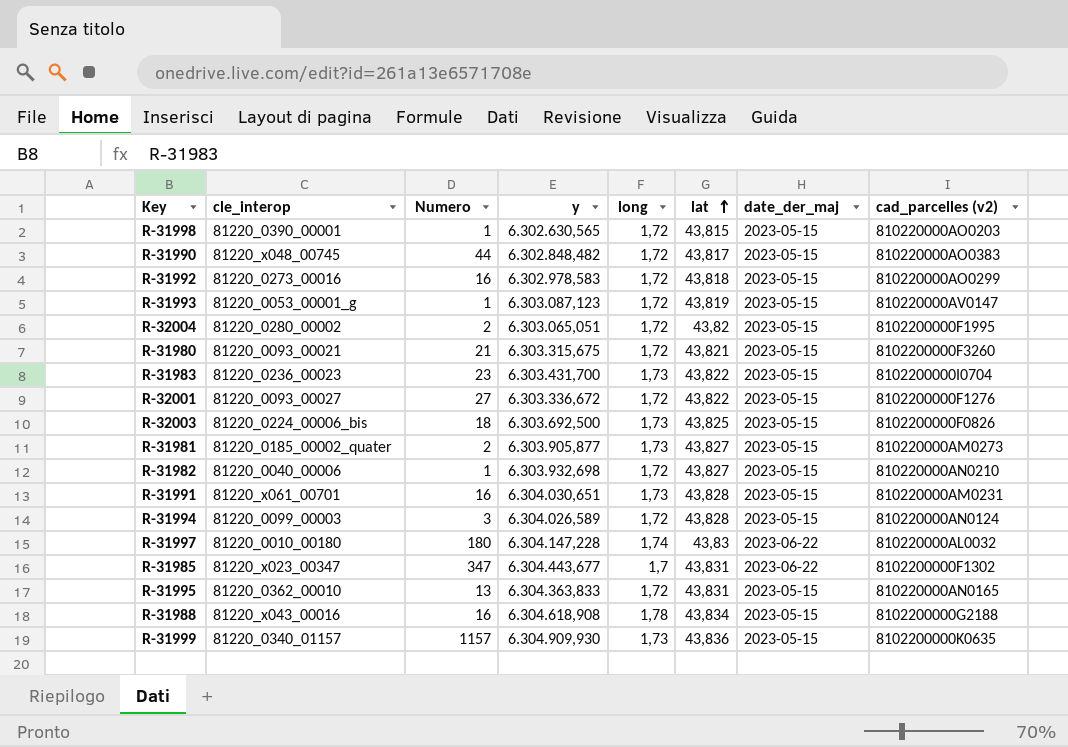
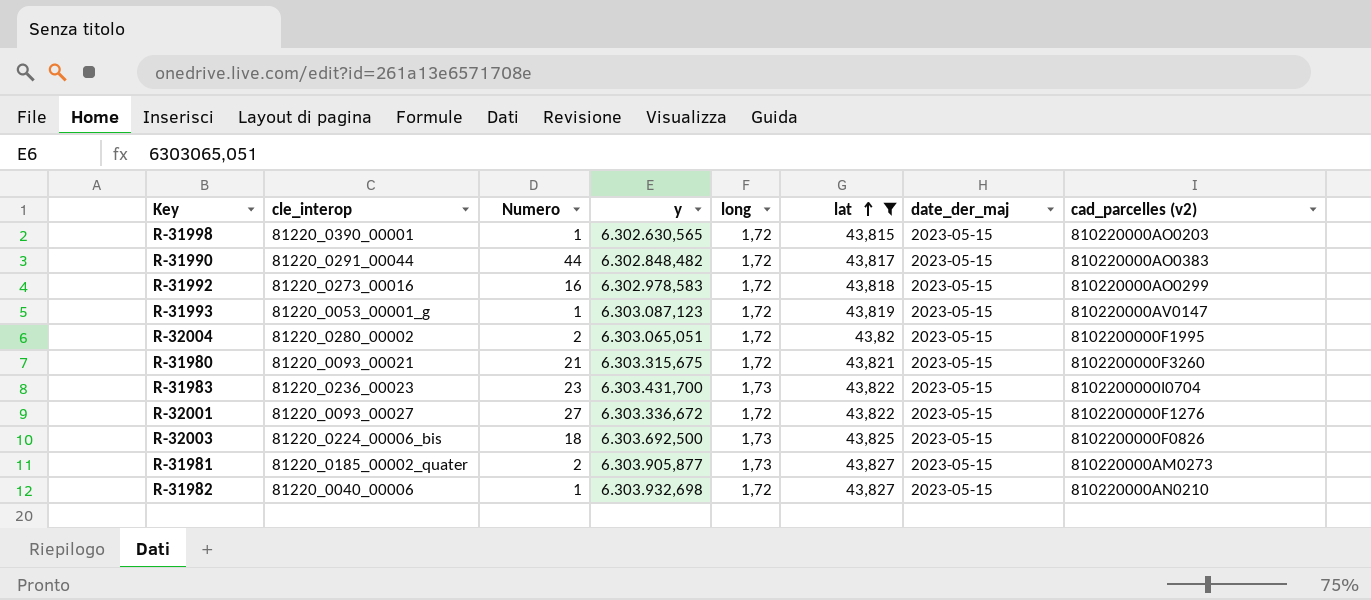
filter: none -> lat <= 43,827
R-31990 | cle_interop: 81220_x048_00745 -> 81220_0291_00044

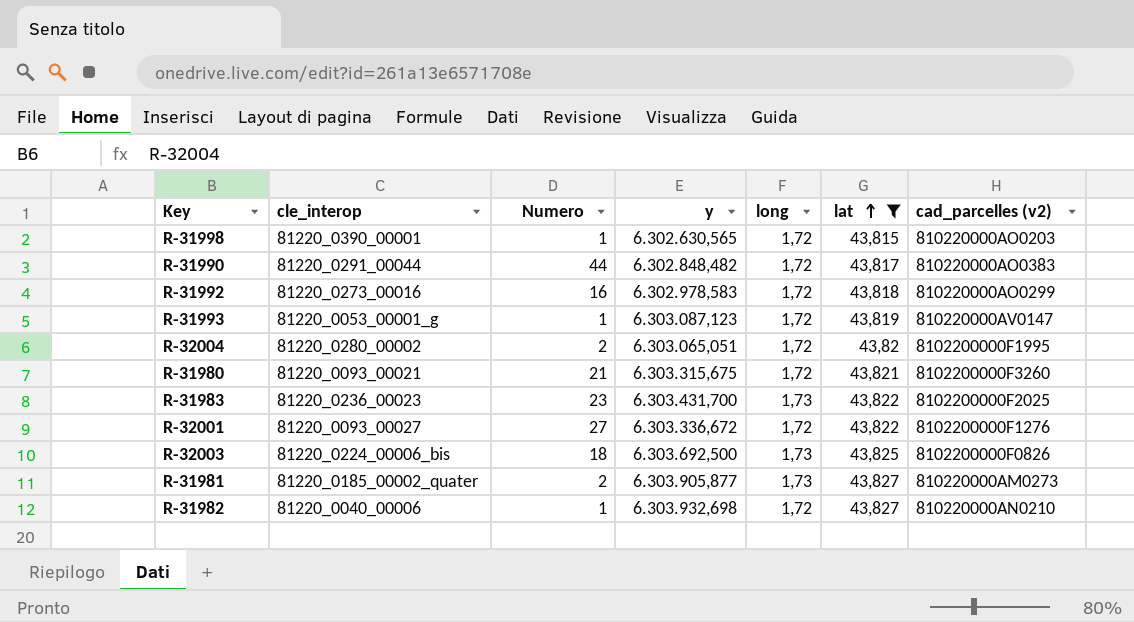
column date_der_maj | position: 7 -> none
R-31983 | cad_parcelles (v2): 8102200000I0704 -> 8102200000F2025

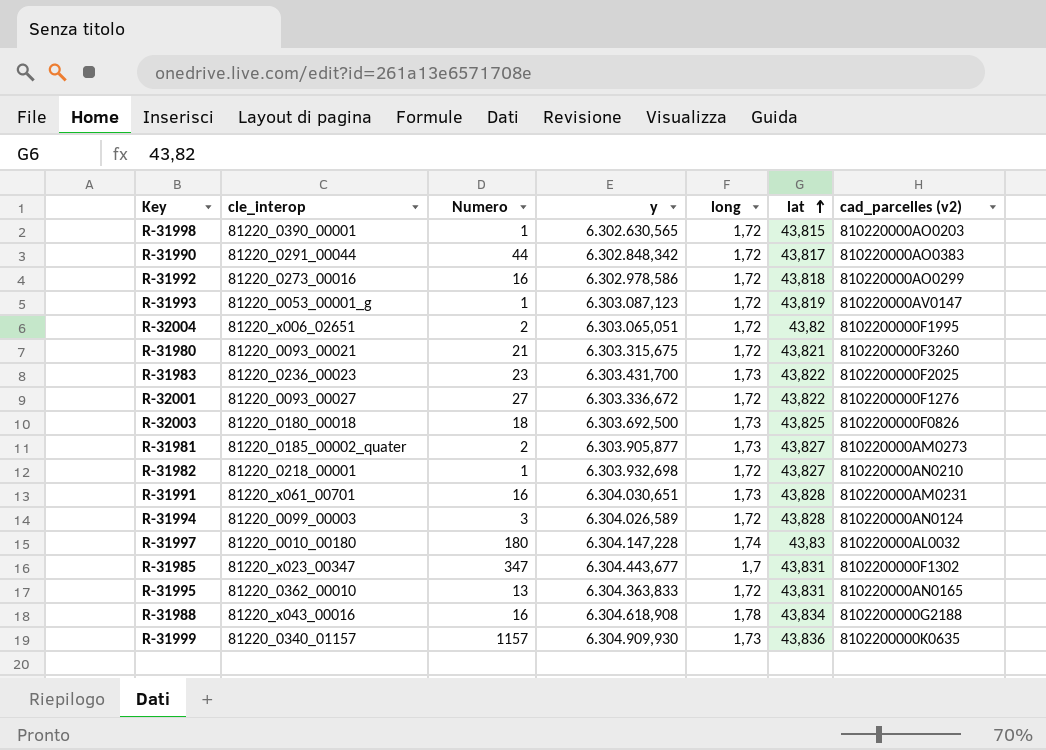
filter: lat <= 43,827 -> none
R-31990 | y: 6.302.848,482 -> 6.302.848,342
R-31992 | y: 6.302.978,583 -> 6.302.978,586
R-32004 | cle_interop: 81220_0280_00002 -> 81220_x006_02651
R-32003 | cle_interop: 81220_0224_00006_bis -> 81220_0180_00018
R-31982 | cle_interop: 81220_0040_00006 -> 81220_0218_00001

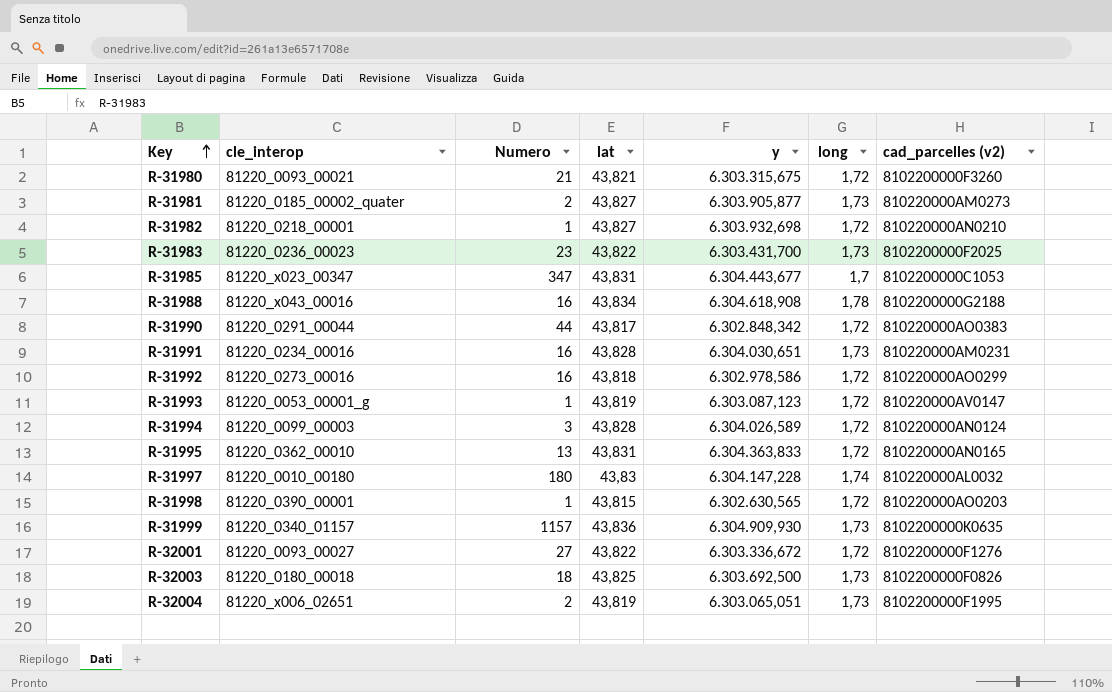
row order: lat ascending -> Key ascending
column lat | position: 6 -> 4
R-31985 | cad_parcelles (v2): 8102200000F1302 -> 8102200000C1053
R-31991 | cle_interop: 81220_x061_00701 -> 81220_0234_00016
R-32004 | lat: 43,82 -> 43,819
R-32004 | long: 1,72 -> 1,73

